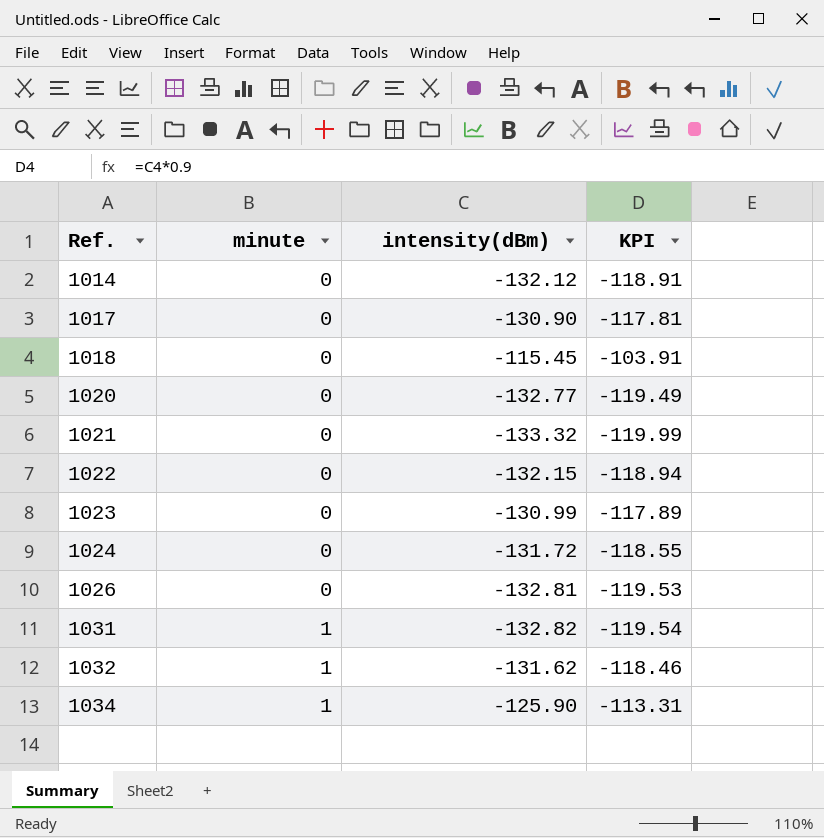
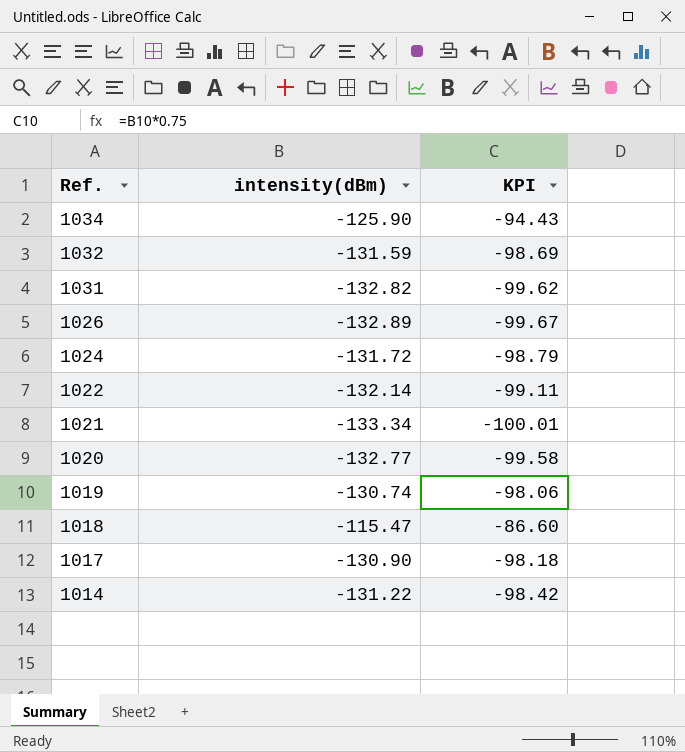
row order: Ref. ascending -> Ref. descending
column minute | position: 2 -> none
column KPI | formula: [intensity(dBm)] * 0.9 -> [intensity(dBm)] * 0.75
row 1023: 0 | -130.99 | -117.89 -> none
1032 | intensity(dBm): -131.62 -> -131.59
1026 | intensity(dBm): -132.81 -> -132.89
1022 | intensity(dBm): -132.15 -> -132.14
1021 | intensity(dBm): -133.32 -> -133.34
row 1019: none -> -130.74 | -98.06
1018 | intensity(dBm): -115.45 -> -115.47
1014 | intensity(dBm): -132.12 -> -131.22

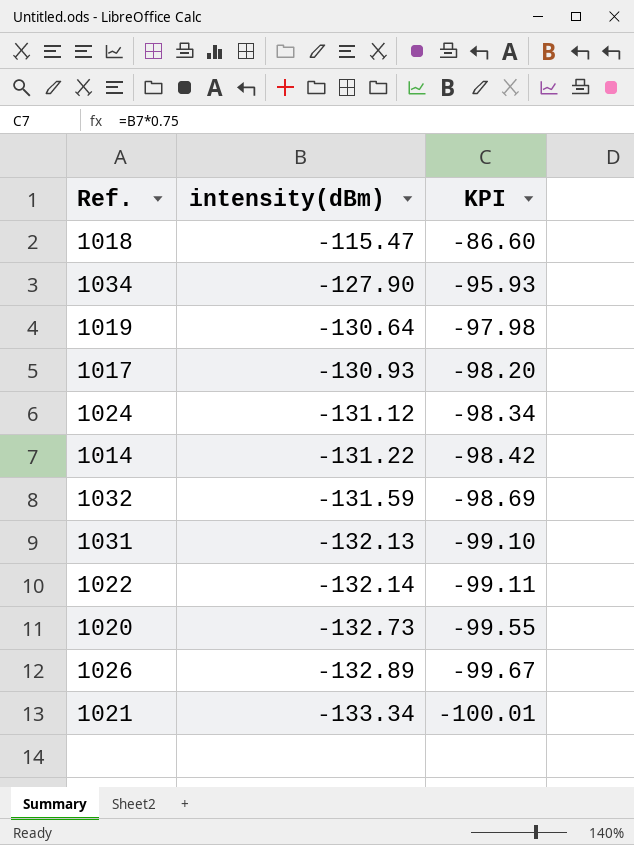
row order: Ref. descending -> intensity(dBm) descending
1034 | intensity(dBm): -125.90 -> -127.90
1034 | KPI: -94.43 -> -95.93
1019 | intensity(dBm): -130.74 -> -130.64
1019 | KPI: -98.06 -> -97.98
1017 | intensity(dBm): -130.90 -> -130.93
1017 | KPI: -98.18 -> -98.20
1024 | intensity(dBm): -131.72 -> -131.12
1024 | KPI: -98.79 -> -98.34
1031 | intensity(dBm): -132.82 -> -132.13
1031 | KPI: -99.62 -> -99.10
1020 | intensity(dBm): -132.77 -> -132.73
1020 | KPI: -99.58 -> -99.55

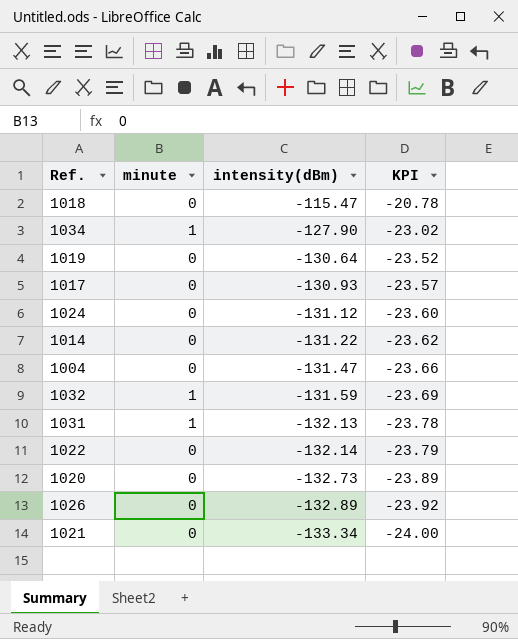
column minute | position: none -> 2
column KPI | formula: [intensity(dBm)] * 0.75 -> [intensity(dBm)] * 0.18
row 1004: none -> 0 | -131.47 | -23.66

